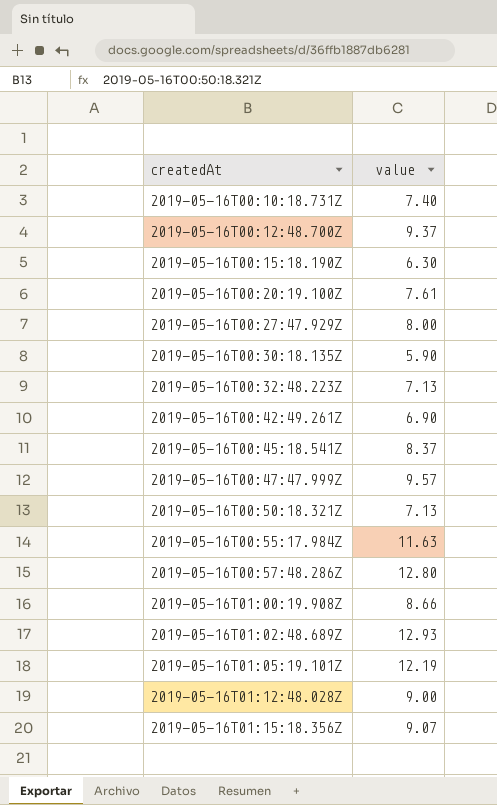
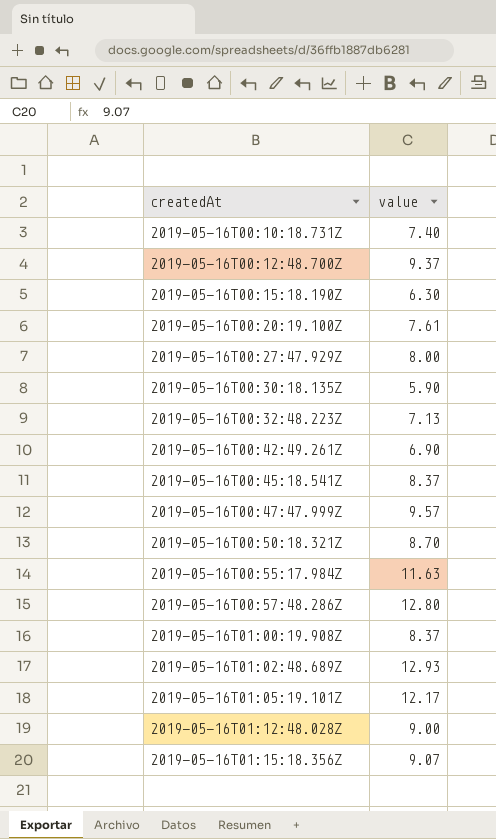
2019-05-16T00:50:18.321Z | value: 7.13 -> 8.70
2019-05-16T01:00:19.908Z | value: 8.66 -> 8.37
2019-05-16T01:05:19.101Z | value: 12.19 -> 12.17

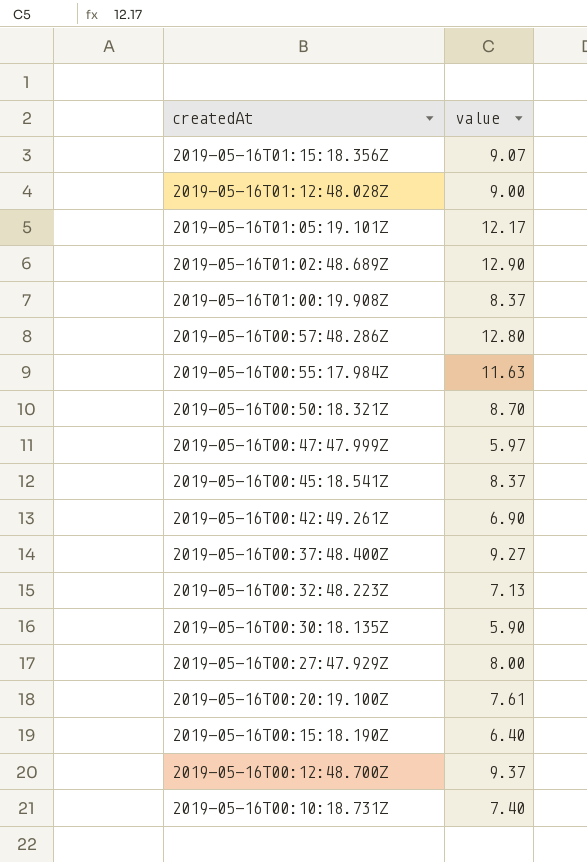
row order: createdAt ascending -> createdAt descending
2019-05-16T01:02:48.689Z | value: 12.93 -> 12.90
2019-05-16T00:47:47.999Z | value: 9.57 -> 5.97
row 2019-05-16T00:37:48.400Z: none -> 9.27
2019-05-16T00:15:18.190Z | value: 6.30 -> 6.40

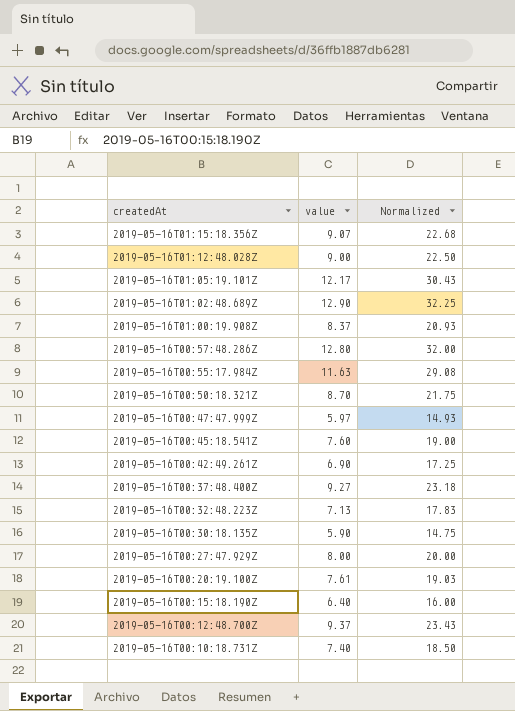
column Normalized | formula: none -> [value] * 2.5
2019-05-16T00:45:18.541Z | value: 8.37 -> 7.60

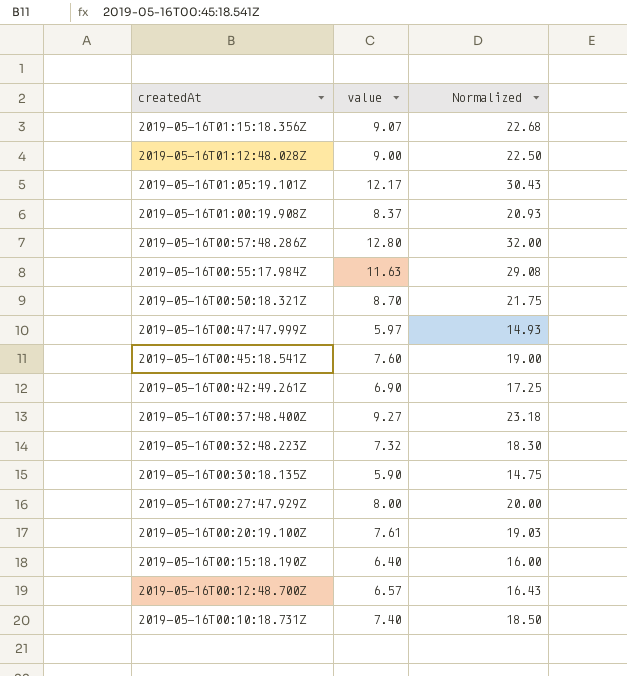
row 2019-05-16T01:02:48.689Z: 12.90 | 32.25 -> none
2019-05-16T00:32:48.223Z | value: 7.13 -> 7.32
2019-05-16T00:32:48.223Z | Normalized: 17.83 -> 18.30
2019-05-16T00:12:48.700Z | value: 9.37 -> 6.57
2019-05-16T00:12:48.700Z | Normalized: 23.43 -> 16.43

